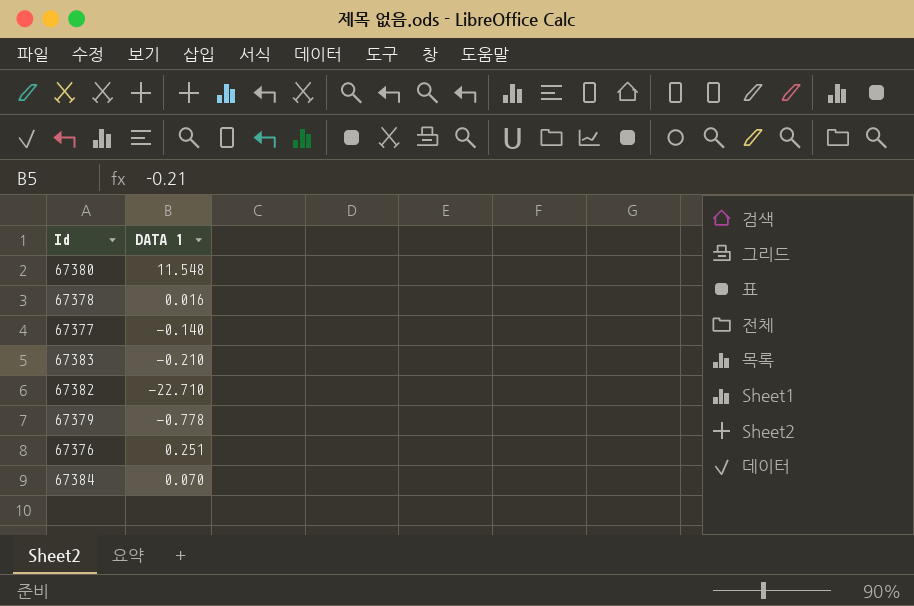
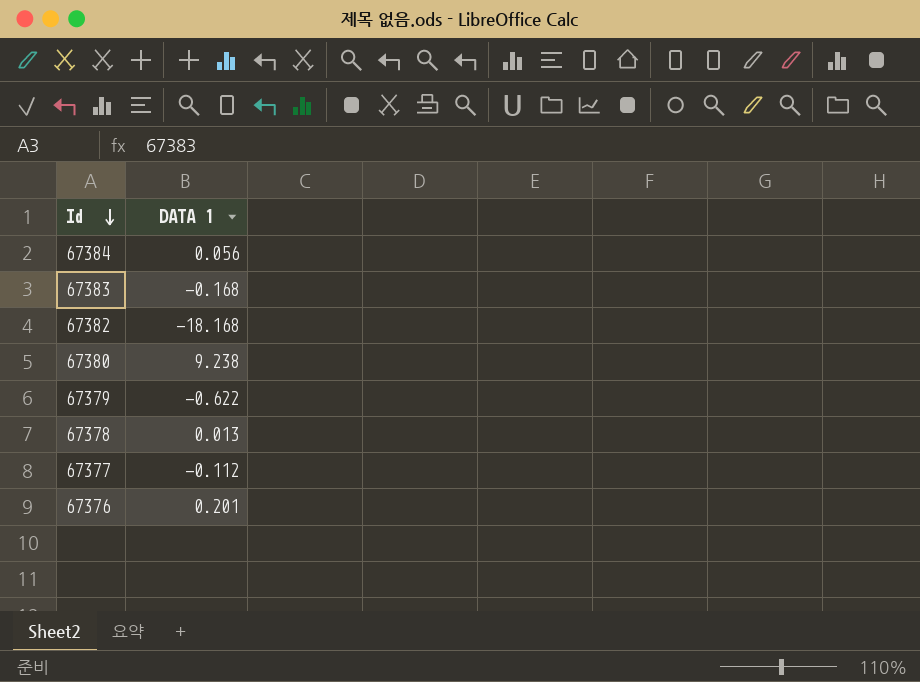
row order: none -> Id descending
67384 | DATA 1: 0.070 -> 0.056
67383 | DATA 1: -0.210 -> -0.168
67382 | DATA 1: -22.710 -> -18.168
67380 | DATA 1: 11.548 -> 9.238
67379 | DATA 1: -0.778 -> -0.622
67378 | DATA 1: 0.016 -> 0.013
67377 | DATA 1: -0.140 -> -0.112
67376 | DATA 1: 0.251 -> 0.201

